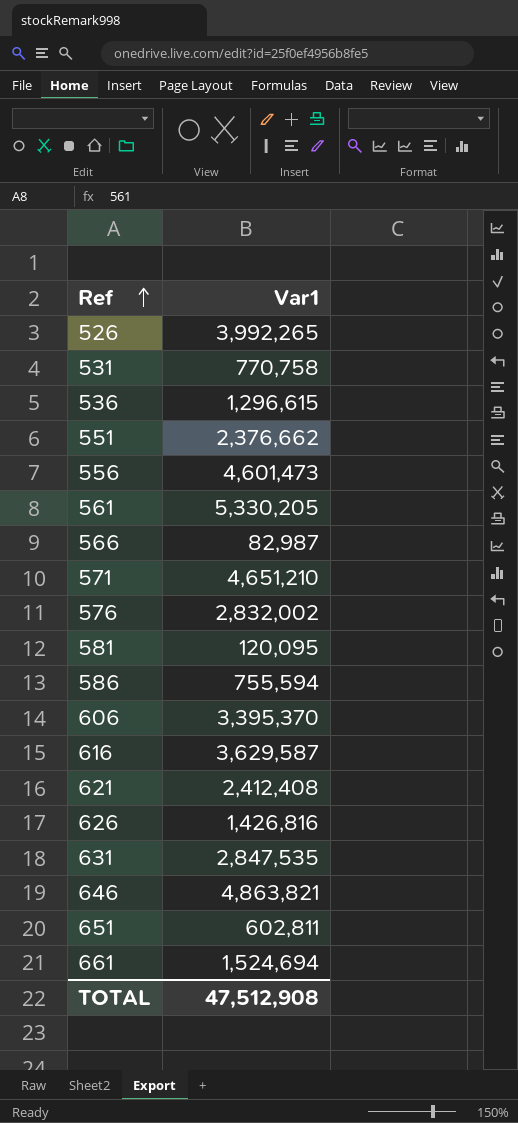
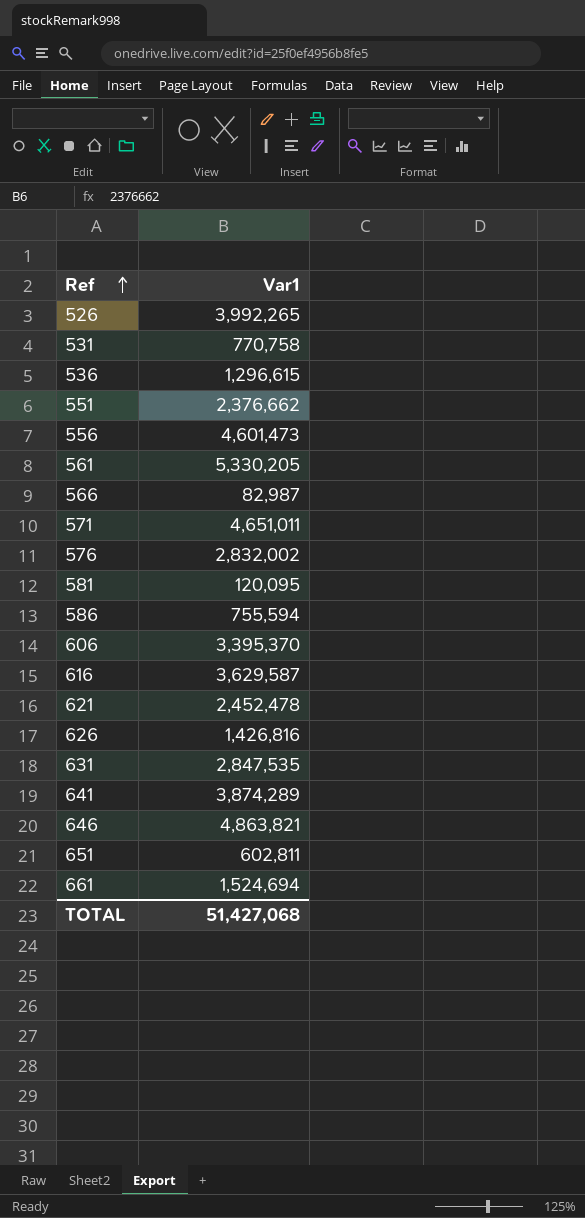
571 | Var1: 4,651,210 -> 4,651,011
621 | Var1: 2,412,408 -> 2,452,478
row 641: none -> 3,874,289
TOTAL | Var1: 47,512,908 -> 51,427,068

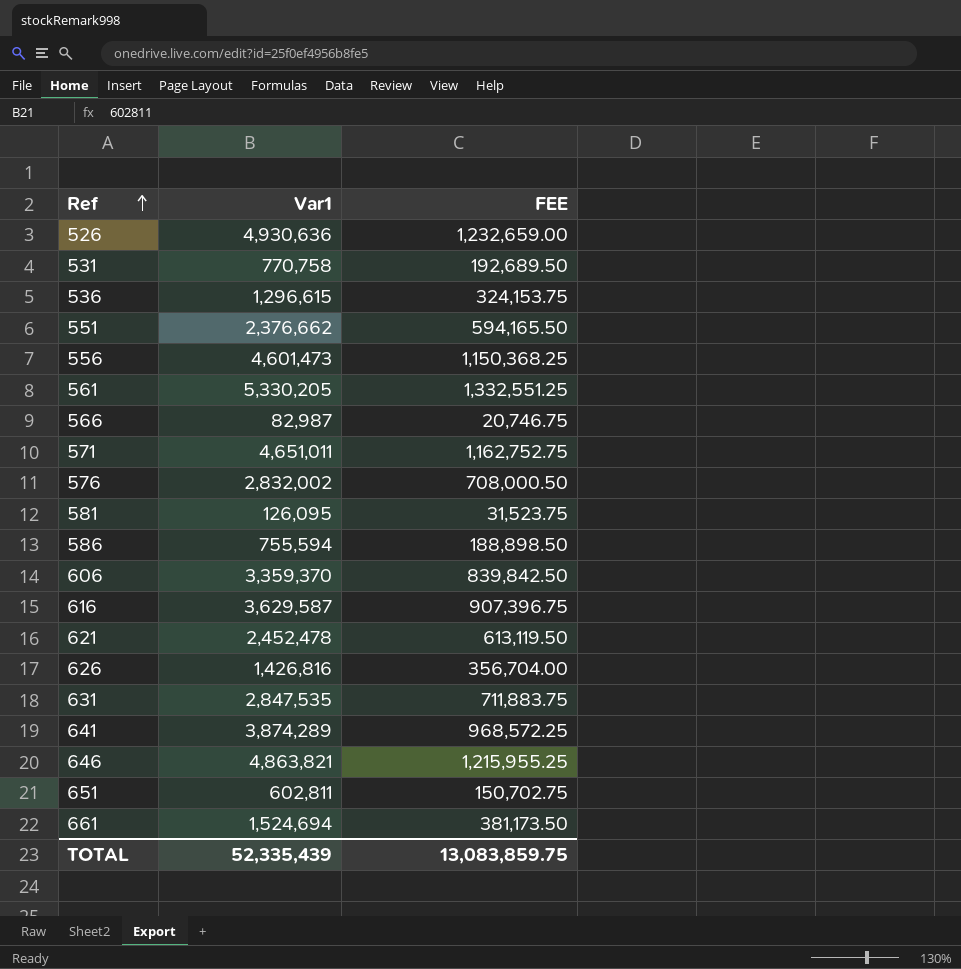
column FEE | formula: none -> [Var1] * 0.25
526 | Var1: 3,992,265 -> 4,930,636
581 | Var1: 120,095 -> 126,095
606 | Var1: 3,395,370 -> 3,359,370
TOTAL | Var1: 51,427,068 -> 52,335,439

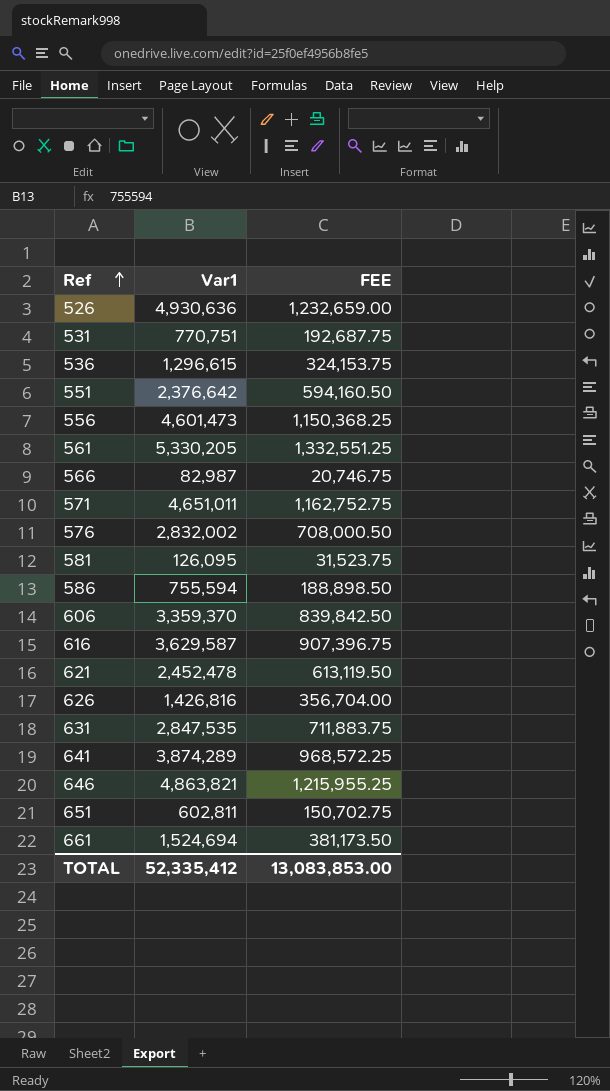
531 | Var1: 770,758 -> 770,751
531 | FEE: 192,689.50 -> 192,687.75
551 | Var1: 2,376,662 -> 2,376,642
551 | FEE: 594,165.50 -> 594,160.50
TOTAL | Var1: 52,335,439 -> 52,335,412
TOTAL | FEE: 13,083,859.75 -> 13,083,853.00

